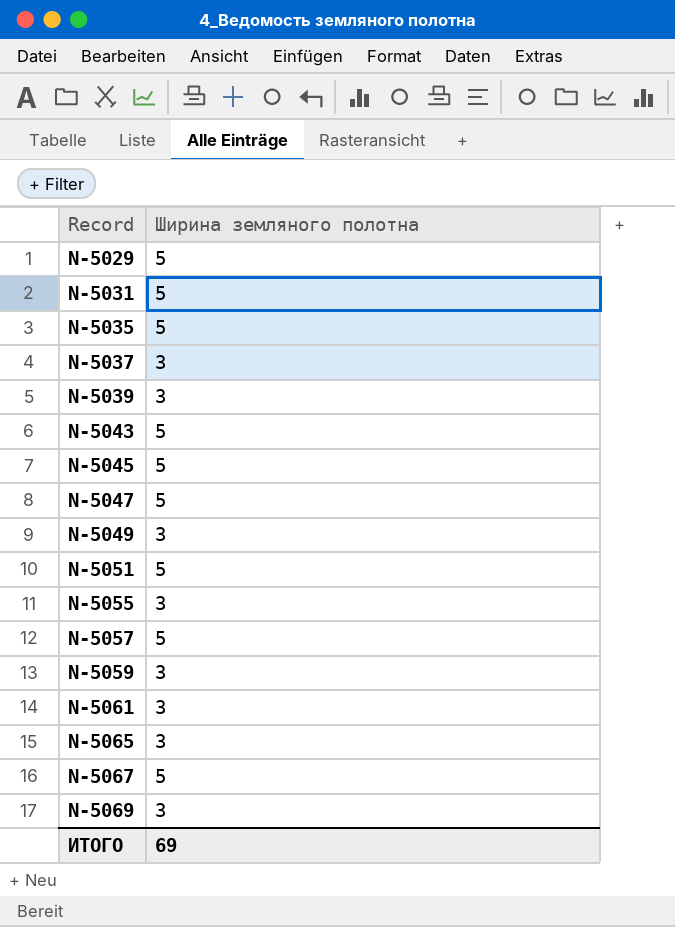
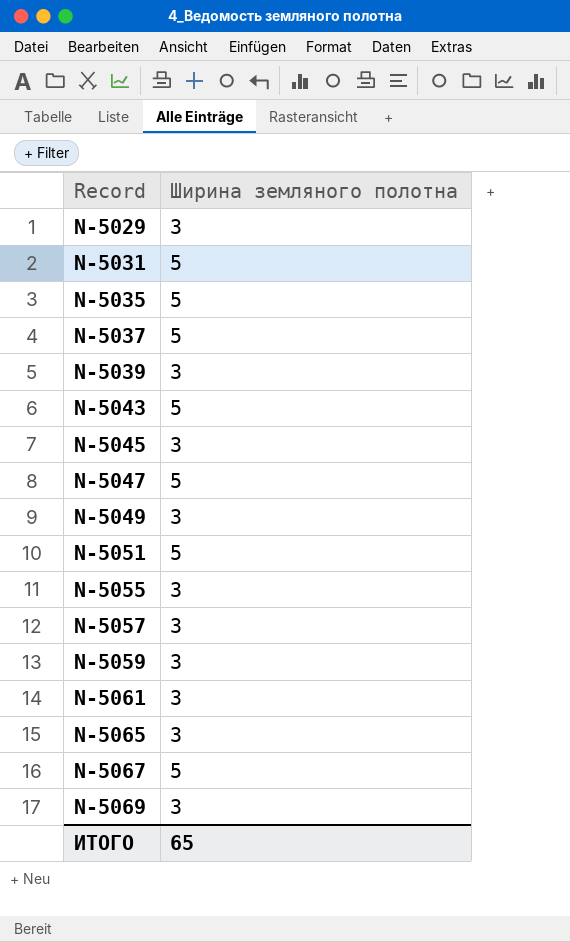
N-5029 | Ширина земляного полотна: 5 -> 3
N-5037 | Ширина земляного полотна: 3 -> 5
N-5045 | Ширина земляного полотна: 5 -> 3
N-5057 | Ширина земляного полотна: 5 -> 3
ИТОГО | Ширина земляного полотна: 69 -> 65

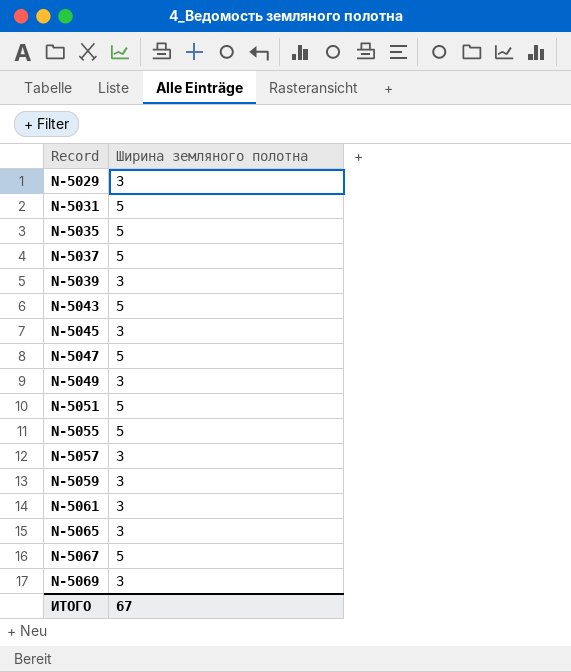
N-5055 | Ширина земляного полотна: 3 -> 5
ИТОГО | Ширина земляного полотна: 65 -> 67

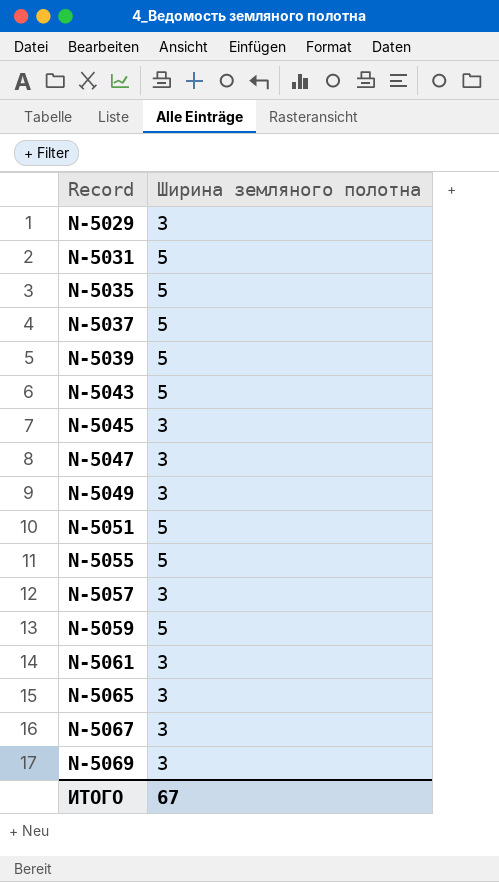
N-5039 | Ширина земляного полотна: 3 -> 5
N-5047 | Ширина земляного полотна: 5 -> 3
N-5059 | Ширина земляного полотна: 3 -> 5
N-5067 | Ширина земляного полотна: 5 -> 3

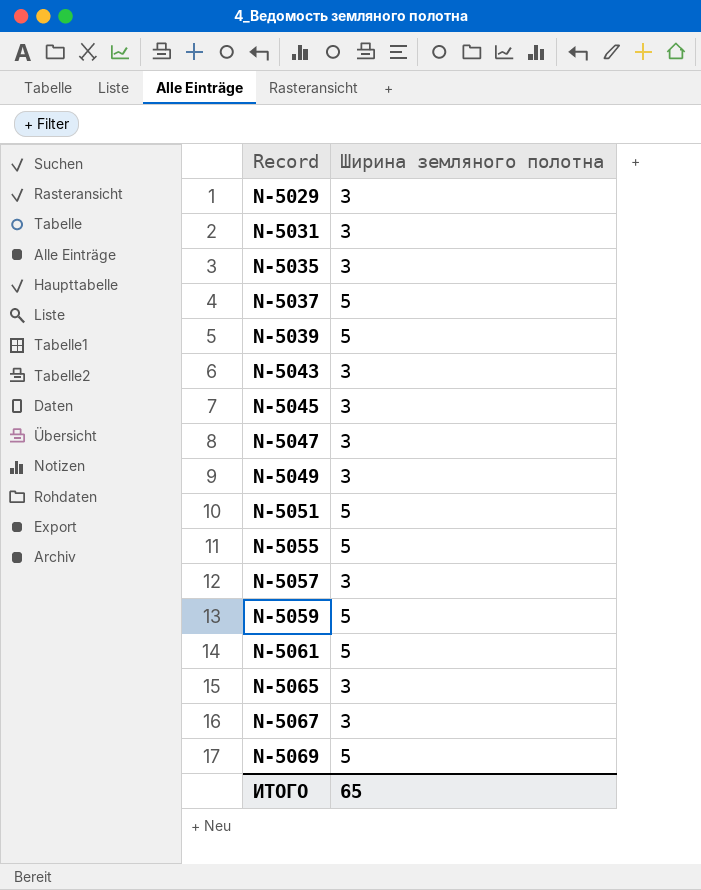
N-5031 | Ширина земляного полотна: 5 -> 3
N-5035 | Ширина земляного полотна: 5 -> 3
N-5043 | Ширина земляного полотна: 5 -> 3
N-5061 | Ширина земляного полотна: 3 -> 5
N-5069 | Ширина земляного полотна: 3 -> 5
ИТОГО | Ширина земляного полотна: 67 -> 65

